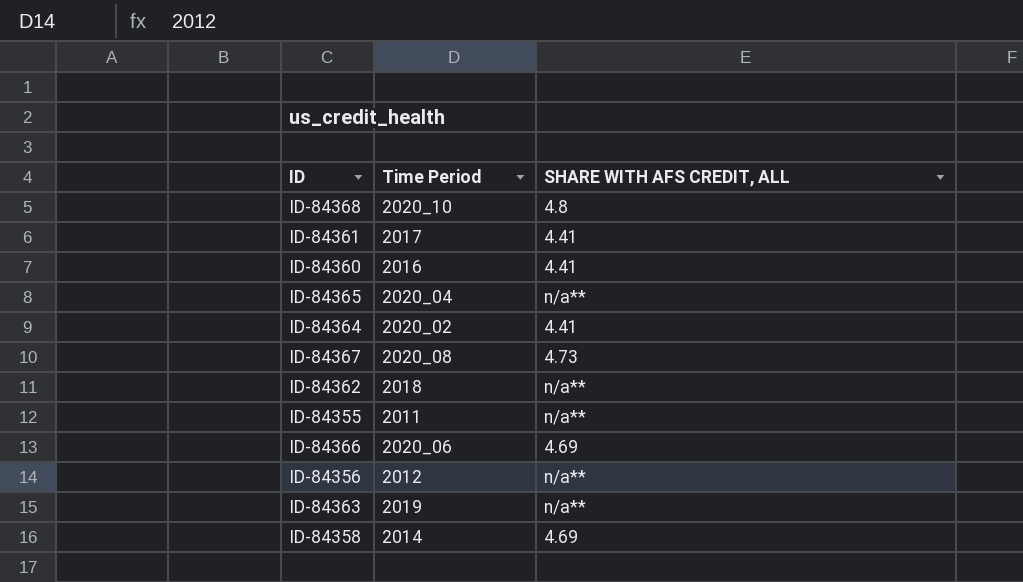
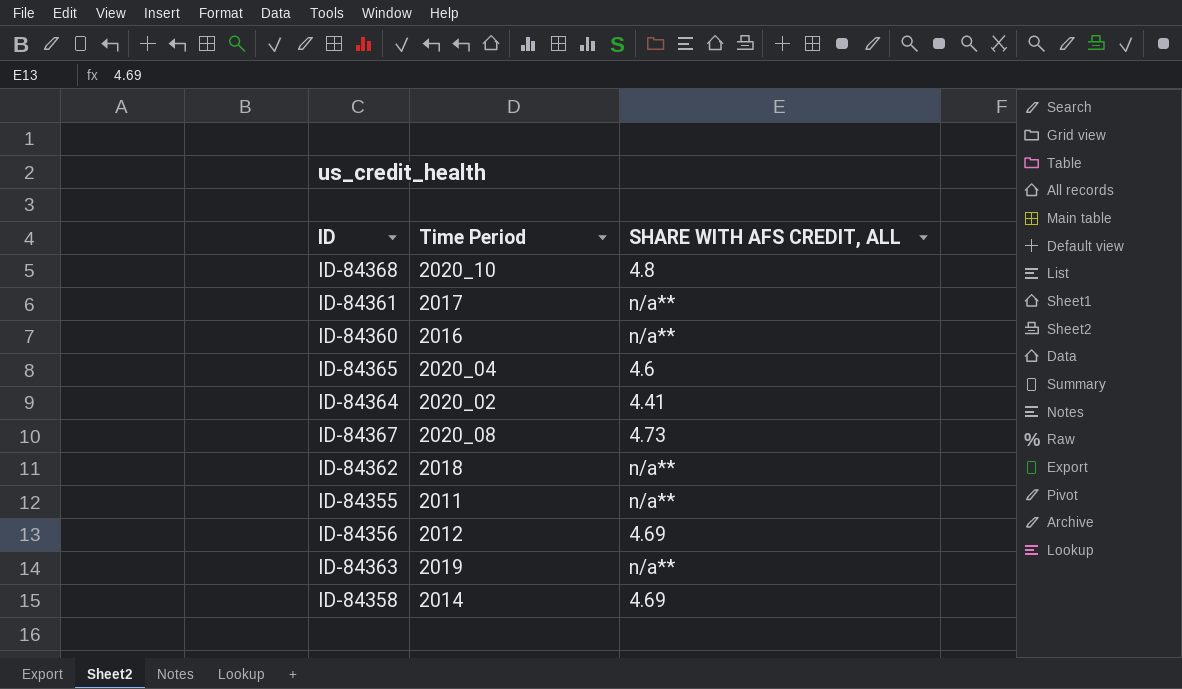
row ID-84366: 2020_06 | 4.69 -> none
ID-84361 | SHARE WITH AFS CREDIT, ALL: 4.41 -> n/a**
ID-84360 | SHARE WITH AFS CREDIT, ALL: 4.41 -> n/a**
ID-84365 | SHARE WITH AFS CREDIT, ALL: n/a** -> 4.6
ID-84356 | SHARE WITH AFS CREDIT, ALL: n/a** -> 4.69

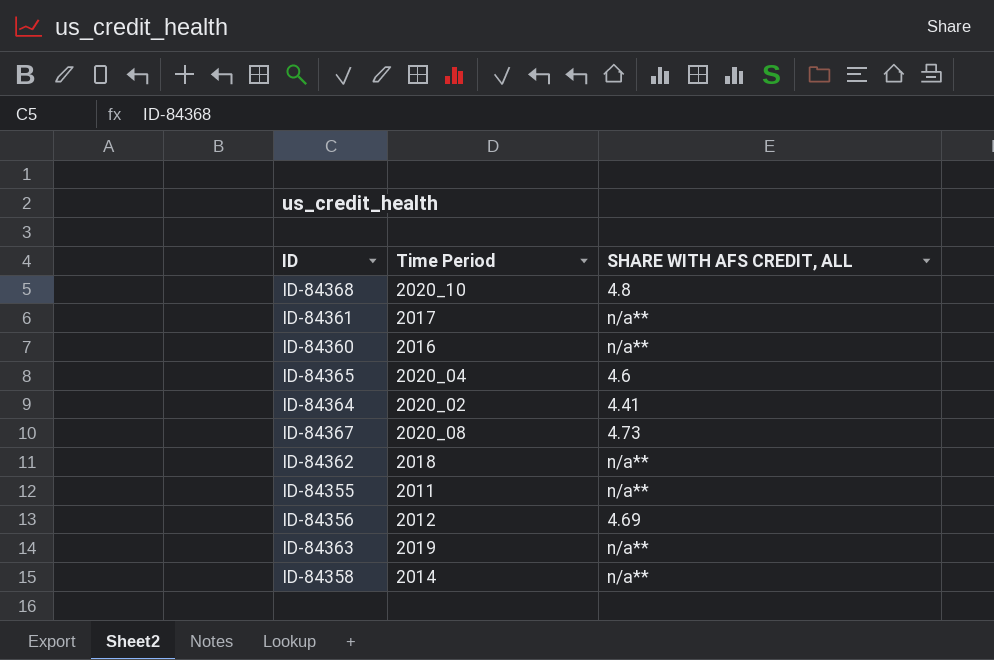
ID-84358 | SHARE WITH AFS CREDIT, ALL: 4.69 -> n/a**

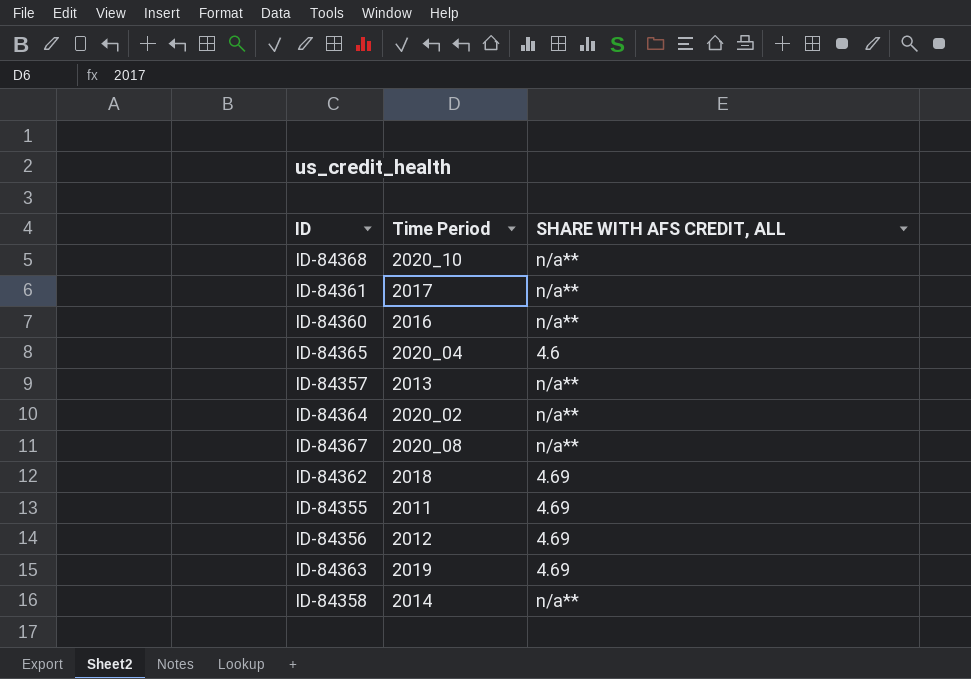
ID-84368 | SHARE WITH AFS CREDIT, ALL: 4.8 -> n/a**
row ID-84357: none -> 2013 | n/a**
ID-84364 | SHARE WITH AFS CREDIT, ALL: 4.41 -> n/a**
ID-84367 | SHARE WITH AFS CREDIT, ALL: 4.73 -> n/a**
ID-84362 | SHARE WITH AFS CREDIT, ALL: n/a** -> 4.69
ID-84355 | SHARE WITH AFS CREDIT, ALL: n/a** -> 4.69
ID-84363 | SHARE WITH AFS CREDIT, ALL: n/a** -> 4.69

